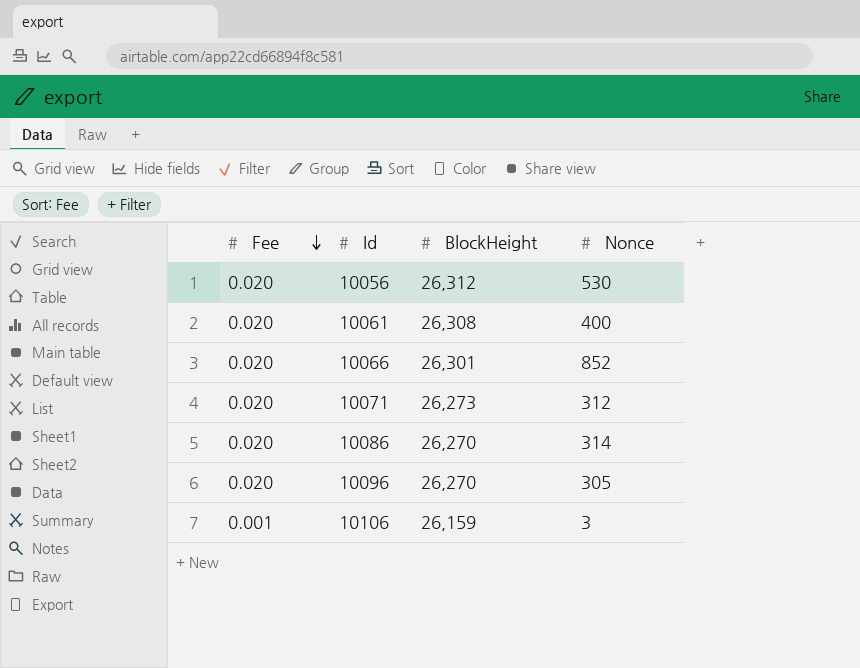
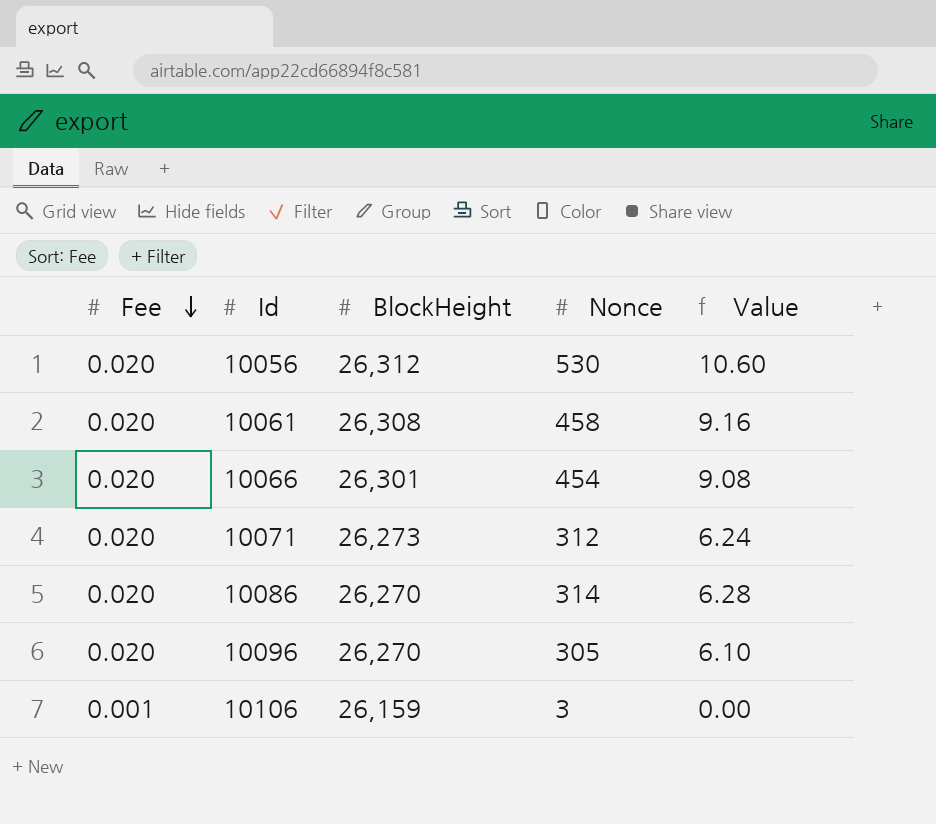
column Value | formula: none -> [Fee] * [Nonce]
10061 | Nonce: 400 -> 458
10066 | Nonce: 852 -> 454

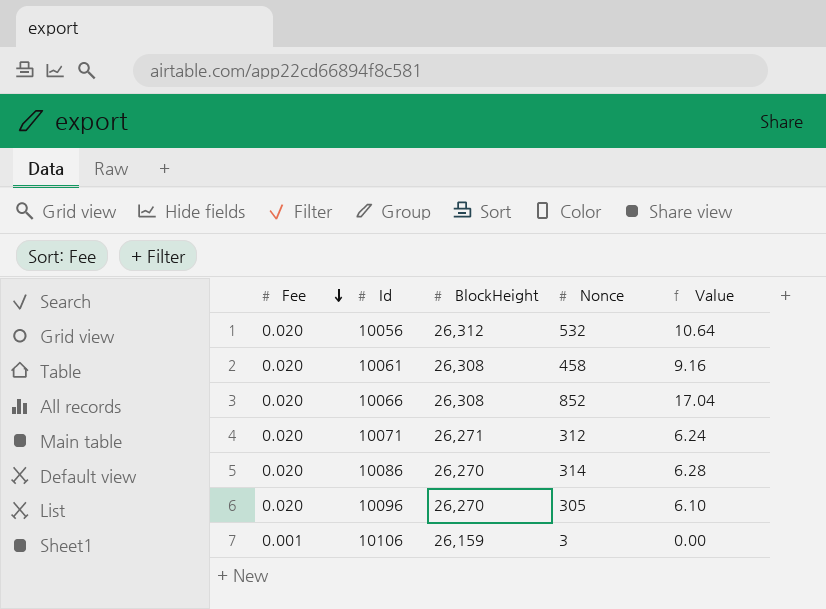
10056 | Nonce: 530 -> 532
10056 | Value: 10.60 -> 10.64
10066 | BlockHeight: 26,301 -> 26,308
10066 | Nonce: 454 -> 852
10066 | Value: 9.08 -> 17.04
10071 | BlockHeight: 26,273 -> 26,271

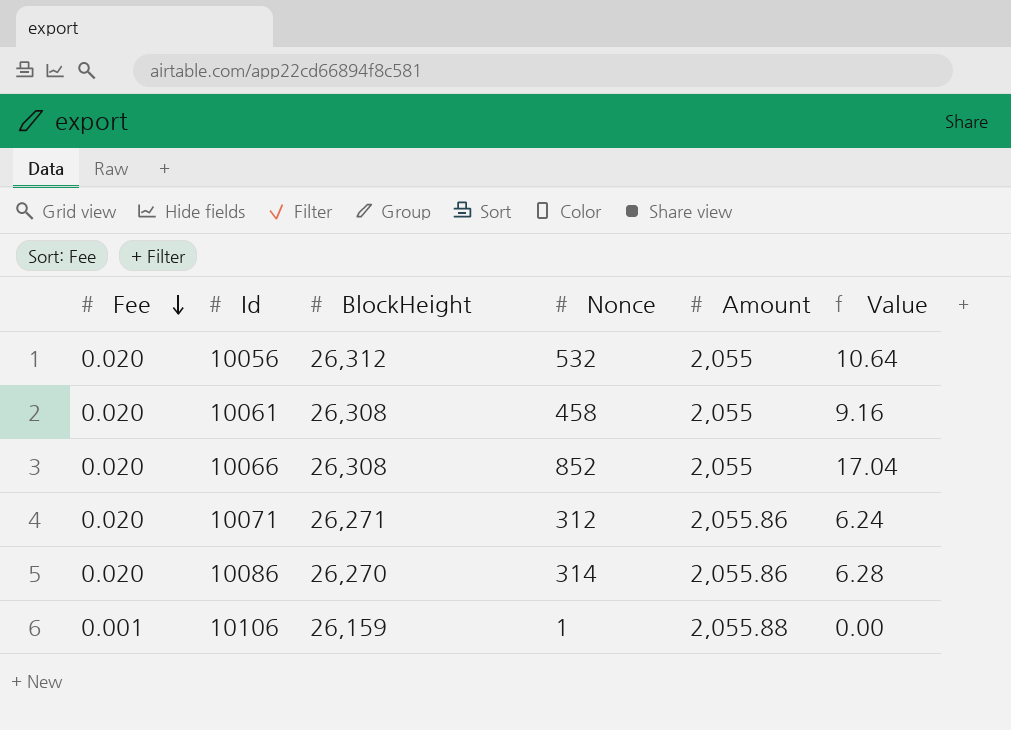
column Amount | position: none -> 5
row 10096: 0.020 | 26,270 | 305 | 6.10 -> none
10106 | Nonce: 3 -> 1

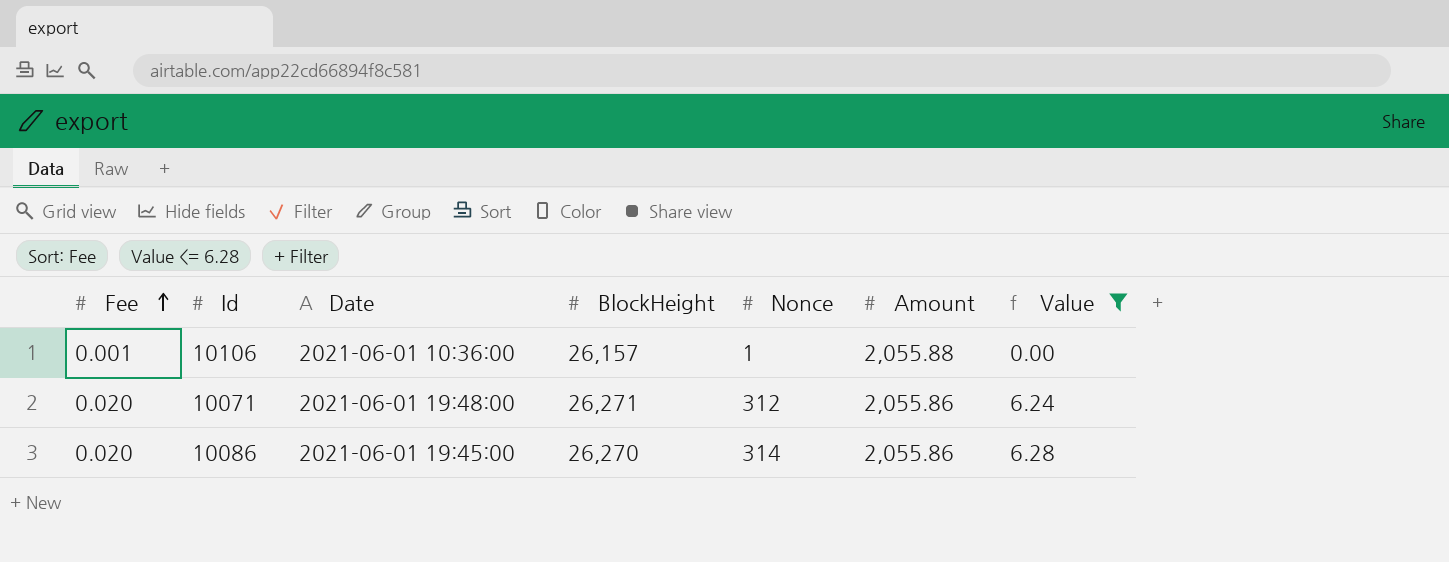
filter: none -> Value <= 6.28
row order: Fee descending -> Fee ascending
column Date | position: none -> 3
10106 | BlockHeight: 26,159 -> 26,157

